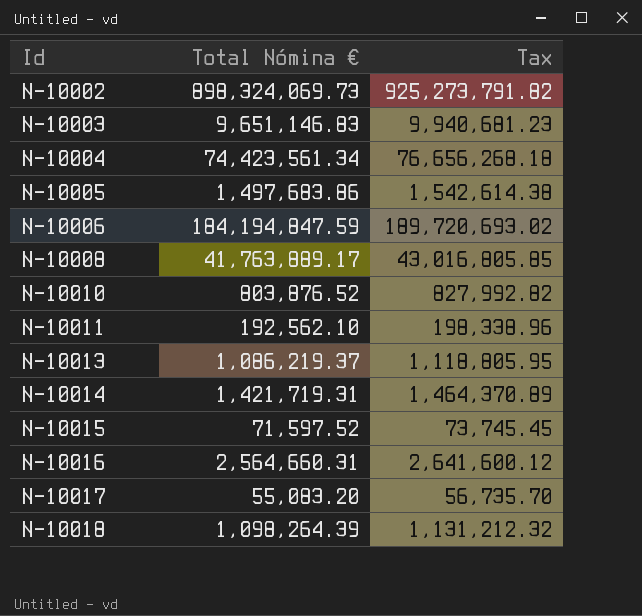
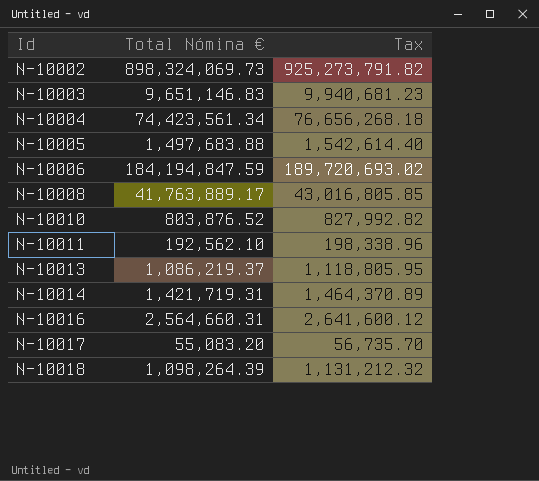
row N-10015: 71,597.52 | 73,745.45 -> none
N-10005 | Total Nómina €: 1,497,683.86 -> 1,497,683.88
N-10005 | Tax: 1,542,614.38 -> 1,542,614.40

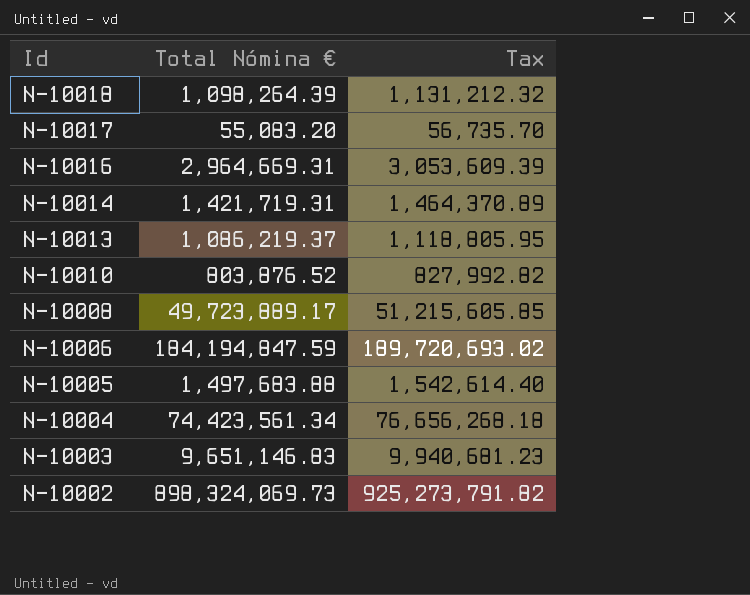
row order: Id ascending -> Id descending
row N-10011: 192,562.10 | 198,338.96 -> none
N-10016 | Total Nómina €: 2,564,660.31 -> 2,964,669.31
N-10016 | Tax: 2,641,600.12 -> 3,053,609.39
N-10008 | Total Nómina €: 41,763,889.17 -> 49,723,889.17
N-10008 | Tax: 43,016,805.85 -> 51,215,605.85

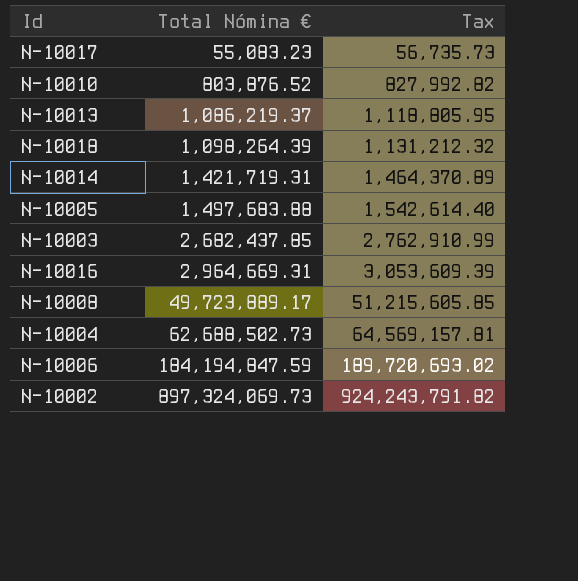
row order: Id descending -> Total Nómina € ascending
N-10017 | Total Nómina €: 55,083.20 -> 55,083.23
N-10017 | Tax: 56,735.70 -> 56,735.73
N-10003 | Total Nómina €: 9,651,146.83 -> 2,682,437.85
N-10003 | Tax: 9,940,681.23 -> 2,762,910.99
N-10004 | Total Nómina €: 74,423,561.34 -> 62,688,502.73
N-10004 | Tax: 76,656,268.18 -> 64,569,157.81
N-10002 | Total Nómina €: 898,324,069.73 -> 897,324,069.73
N-10002 | Tax: 925,273,791.82 -> 924,243,791.82

